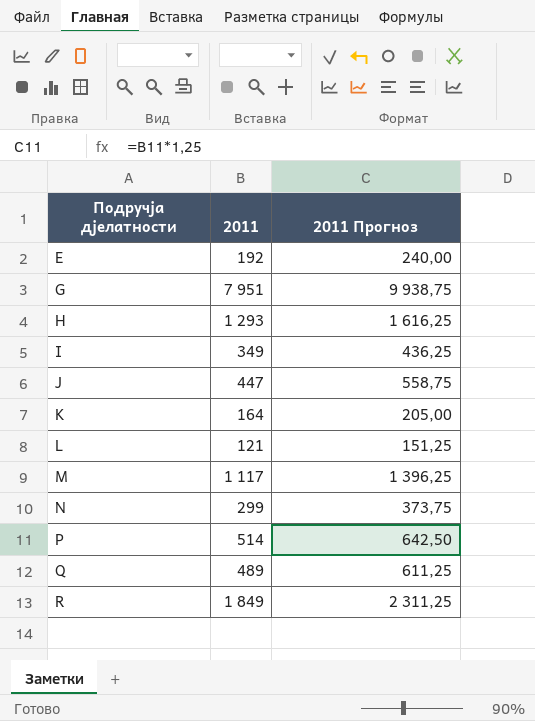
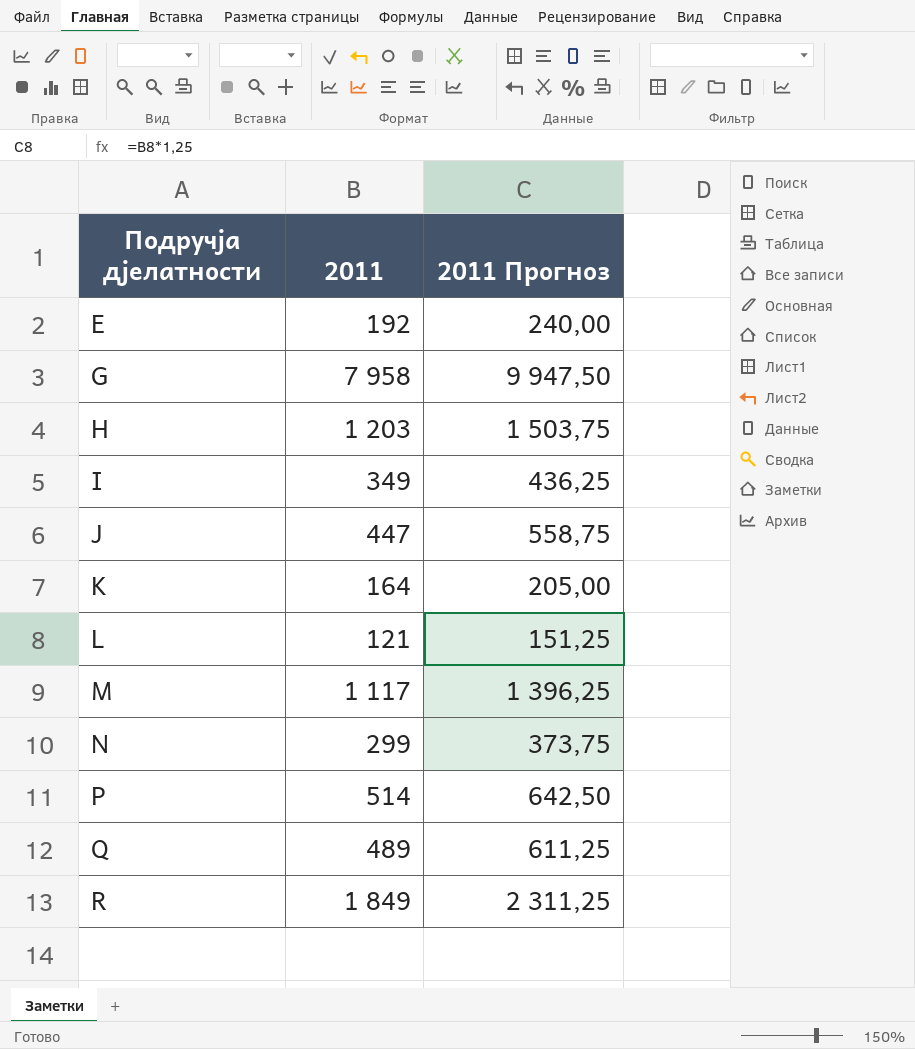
G | 2011: 7 951 -> 7 958
G | 2011 Прогноз: 9 938,75 -> 9 947,50
H | 2011: 1 293 -> 1 203
H | 2011 Прогноз: 1 616,25 -> 1 503,75

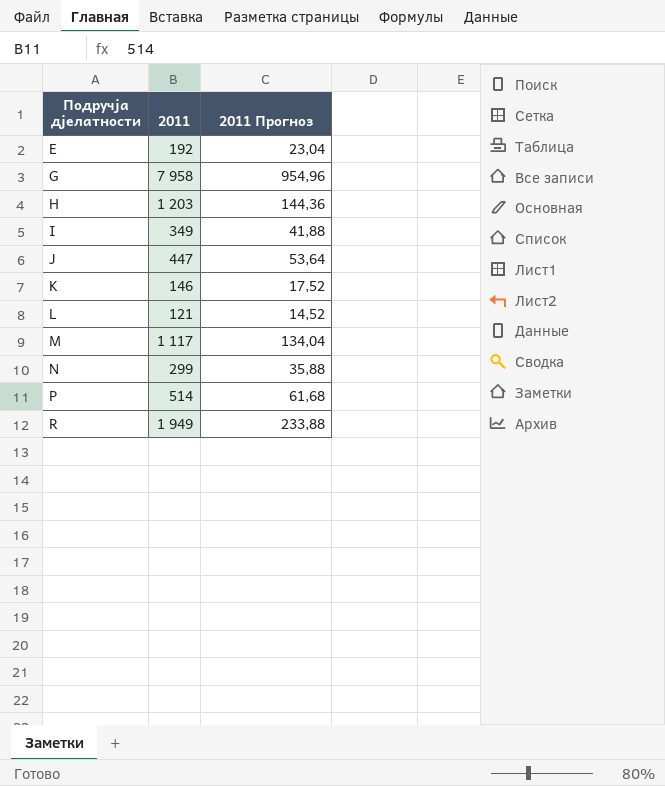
column 2011 Прогноз | formula: [2011] * 1,25 -> [2011] * 0,12
row Q: 489 | 611,25 -> none
K | 2011: 164 -> 146
R | 2011: 1 849 -> 1 949

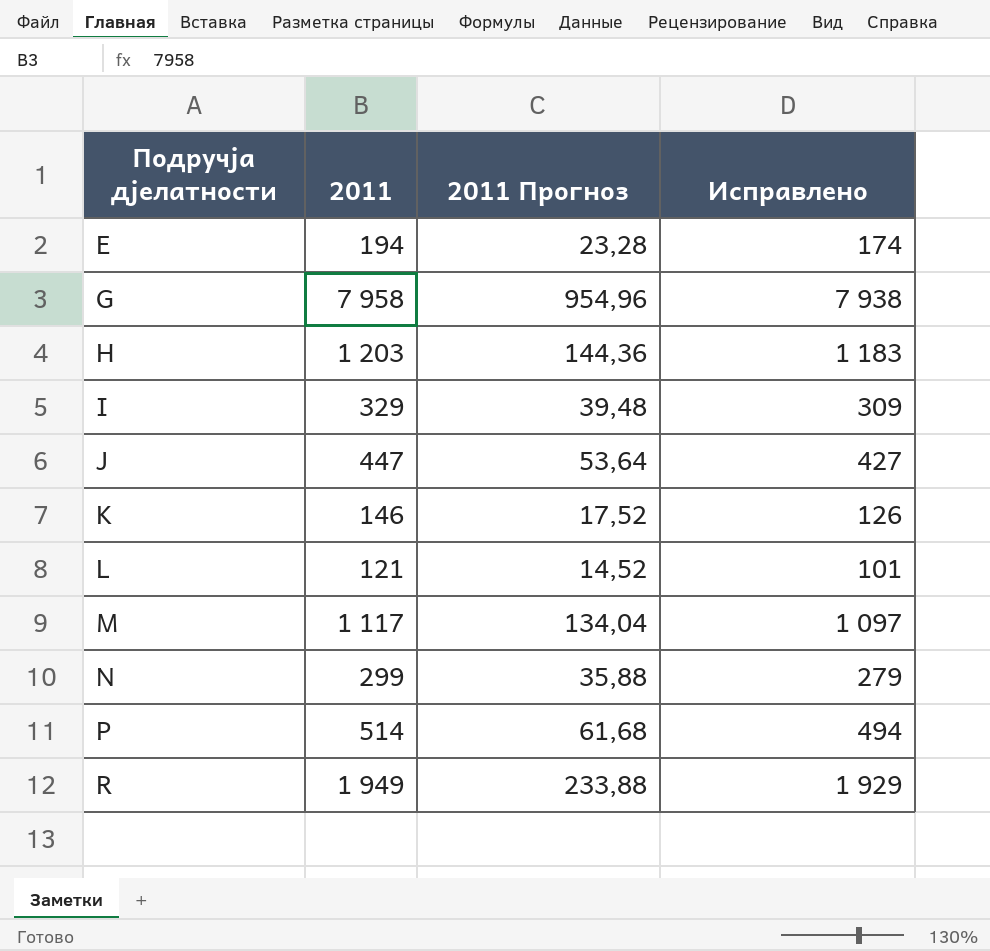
column Исправлено | formula: none -> [2011] - 20
E | 2011: 192 -> 194
E | 2011 Прогноз: 23,04 -> 23,28
I | 2011: 349 -> 329
I | 2011 Прогноз: 41,88 -> 39,48

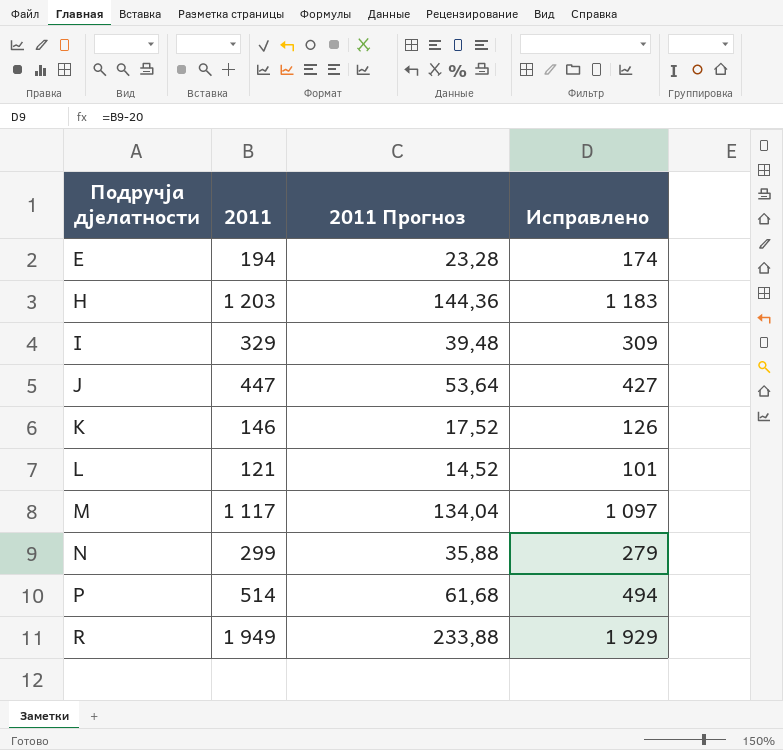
row G: 7 958 | 954,96 | 7 938 -> none

